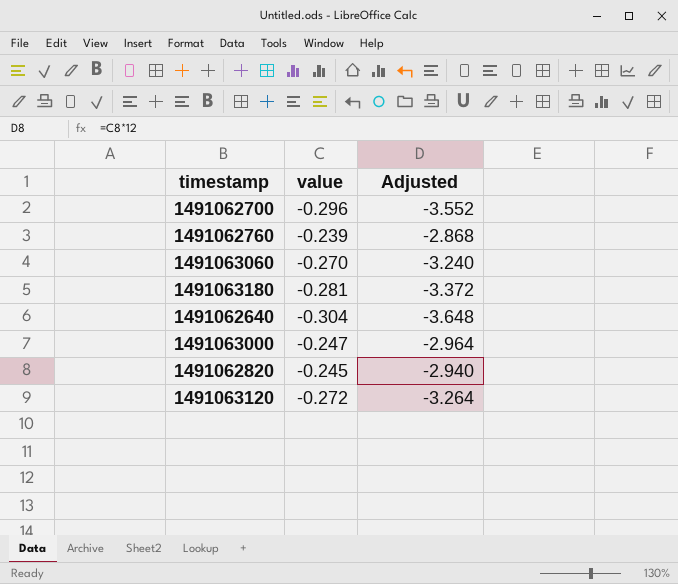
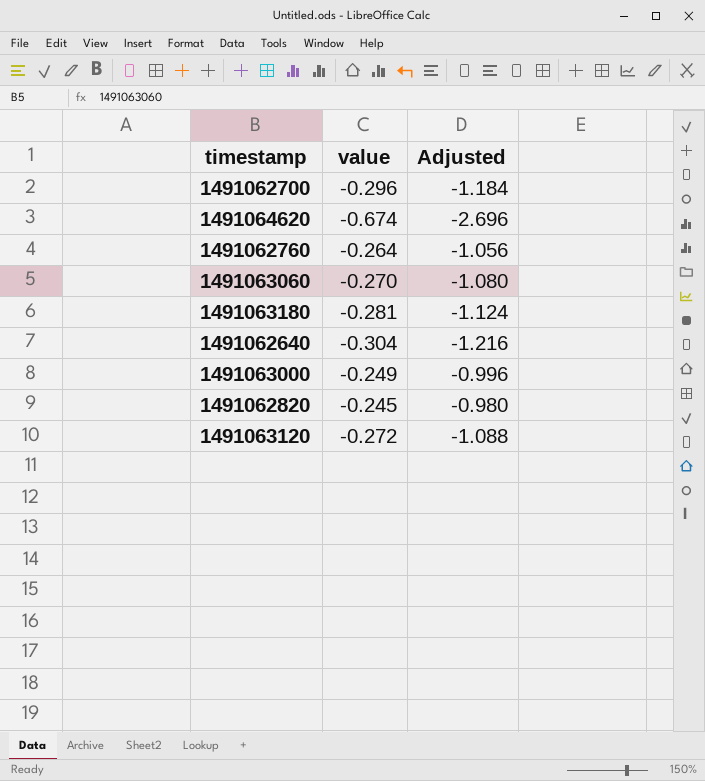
column Adjusted | formula: [value] * 12 -> [value] * 4
row 1491064620: none -> -0.674 | -2.696
1491062760 | value: -0.239 -> -0.264
1491063000 | value: -0.247 -> -0.249

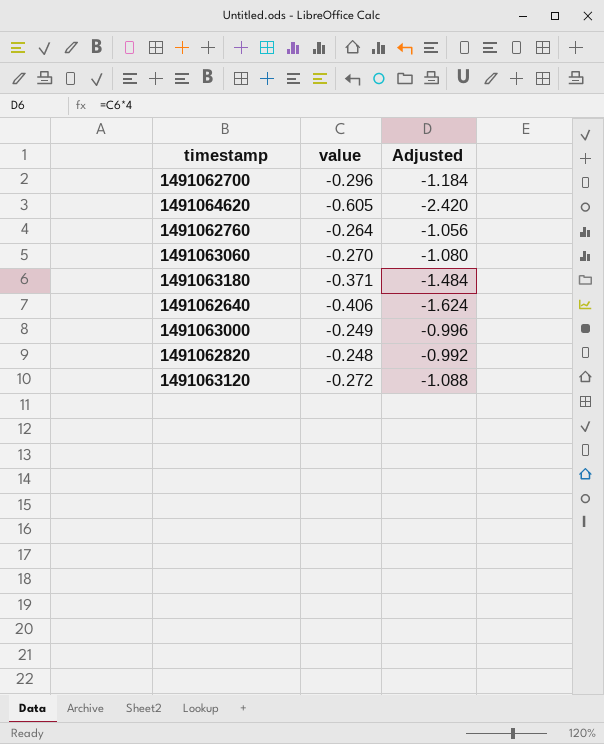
1491064620 | value: -0.674 -> -0.605
1491064620 | Adjusted: -2.696 -> -2.420
1491063180 | value: -0.281 -> -0.371
1491063180 | Adjusted: -1.124 -> -1.484
1491062640 | value: -0.304 -> -0.406
1491062640 | Adjusted: -1.216 -> -1.624
1491062820 | value: -0.245 -> -0.248
1491062820 | Adjusted: -0.980 -> -0.992

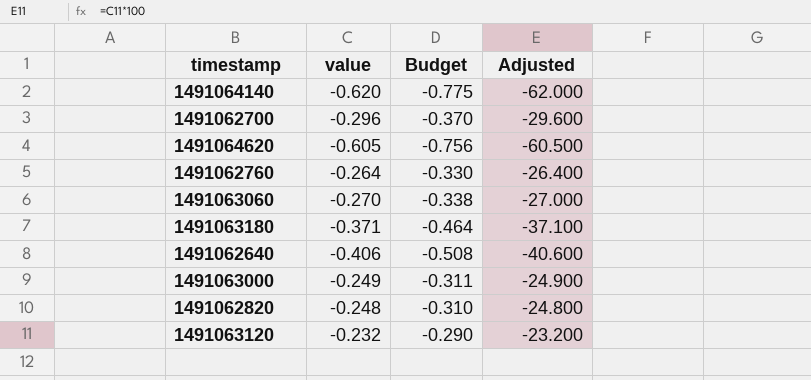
column Budget | formula: none -> [value] * 1.25
column Adjusted | formula: [value] * 4 -> [value] * 100
row 1491064140: none -> -0.620 | -0.775 | -62.000
1491063120 | value: -0.272 -> -0.232

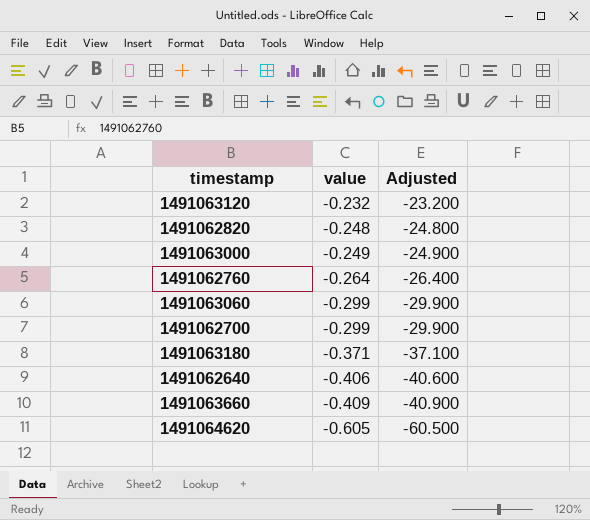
row order: none -> value descending
column Budget | formula: [value] * 1.25 -> none
row 1491064140: -0.620 | -0.775 | -62.000 -> none
1491063060 | value: -0.270 -> -0.299
1491063060 | Adjusted: -27.000 -> -29.900
1491062700 | value: -0.296 -> -0.299
1491062700 | Adjusted: -29.600 -> -29.900
row 1491063660: none -> -0.409 | -40.900

